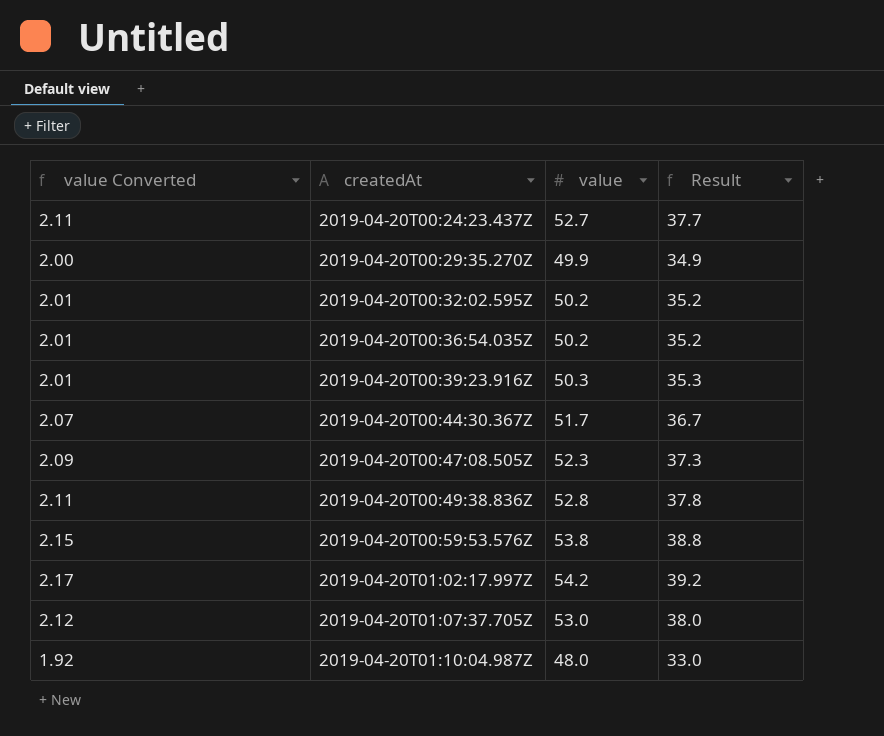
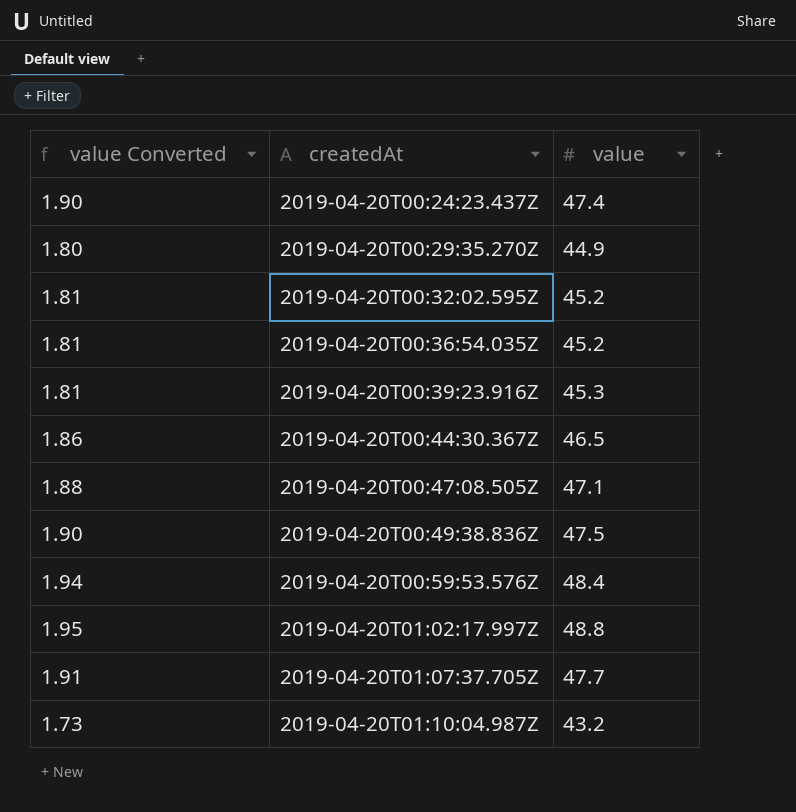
column Result | formula: [value] - 15 -> none
2019-04-20T00:24:23.437Z | value Converted: 2.11 -> 1.90
2019-04-20T00:24:23.437Z | value: 52.7 -> 47.4
2019-04-20T00:29:35.270Z | value Converted: 2.00 -> 1.80
2019-04-20T00:29:35.270Z | value: 49.9 -> 44.9
2019-04-20T00:32:02.595Z | value Converted: 2.01 -> 1.81
2019-04-20T00:32:02.595Z | value: 50.2 -> 45.2
2019-04-20T00:36:54.035Z | value Converted: 2.01 -> 1.81
2019-04-20T00:36:54.035Z | value: 50.2 -> 45.2
2019-04-20T00:39:23.916Z | value Converted: 2.01 -> 1.81
2019-04-20T00:39:23.916Z | value: 50.3 -> 45.3
2019-04-20T00:44:30.367Z | value Converted: 2.07 -> 1.86
2019-04-20T00:44:30.367Z | value: 51.7 -> 46.5
2019-04-20T00:47:08.505Z | value Converted: 2.09 -> 1.88
2019-04-20T00:47:08.505Z | value: 52.3 -> 47.1
2019-04-20T00:49:38.836Z | value Converted: 2.11 -> 1.90
2019-04-20T00:49:38.836Z | value: 52.8 -> 47.5
2019-04-20T00:59:53.576Z | value Converted: 2.15 -> 1.94
2019-04-20T00:59:53.576Z | value: 53.8 -> 48.4
2019-04-20T01:02:17.997Z | value Converted: 2.17 -> 1.95
2019-04-20T01:02:17.997Z | value: 54.2 -> 48.8
2019-04-20T01:07:37.705Z | value Converted: 2.12 -> 1.91
2019-04-20T01:07:37.705Z | value: 53.0 -> 47.7
2019-04-20T01:10:04.987Z | value Converted: 1.92 -> 1.73
2019-04-20T01:10:04.987Z | value: 48.0 -> 43.2

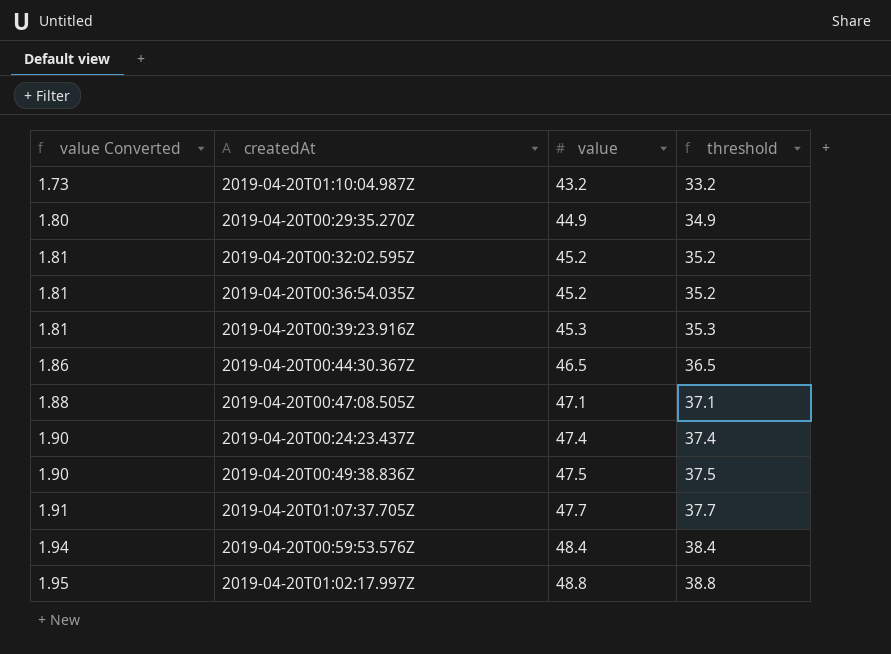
row order: createdAt ascending -> value Converted ascending
column threshold | formula: none -> [value] - 10

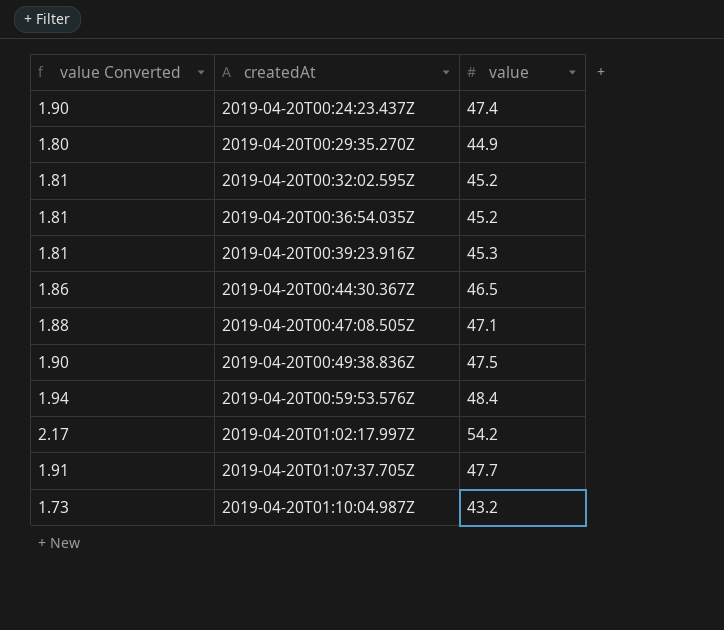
row order: value Converted ascending -> createdAt ascending
column threshold | formula: [value] - 10 -> none
2019-04-20T01:02:17.997Z | value Converted: 1.95 -> 2.17
2019-04-20T01:02:17.997Z | value: 48.8 -> 54.2

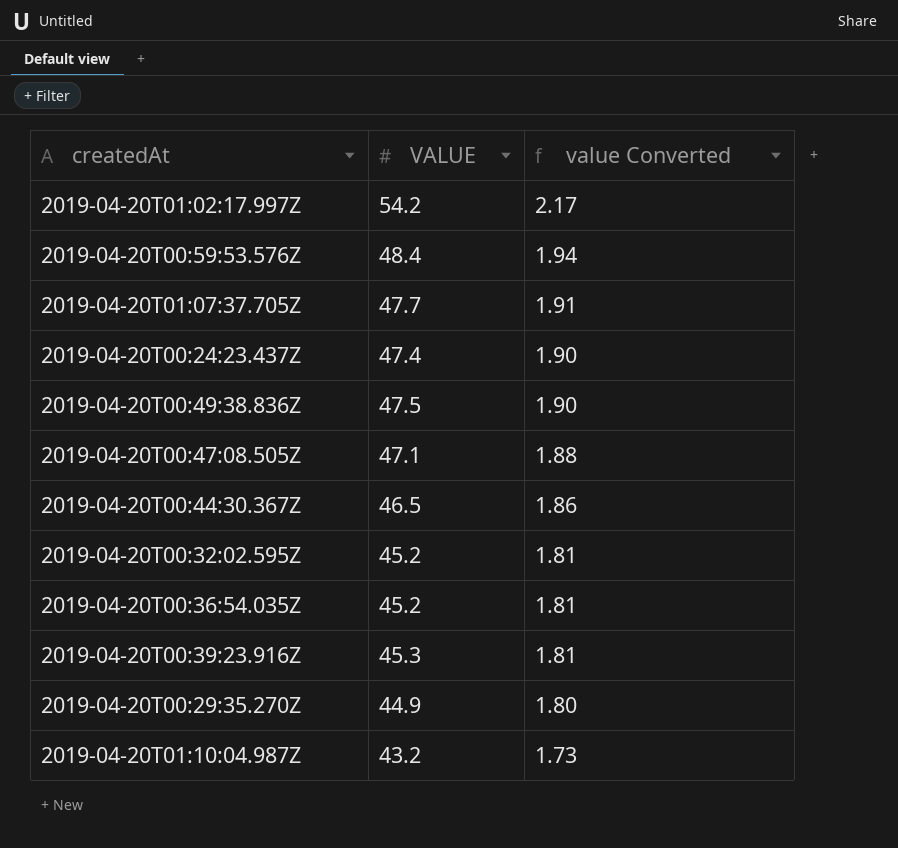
row order: createdAt ascending -> value Converted descending
column name: value -> VALUE
column value Converted | position: 1 -> 3

